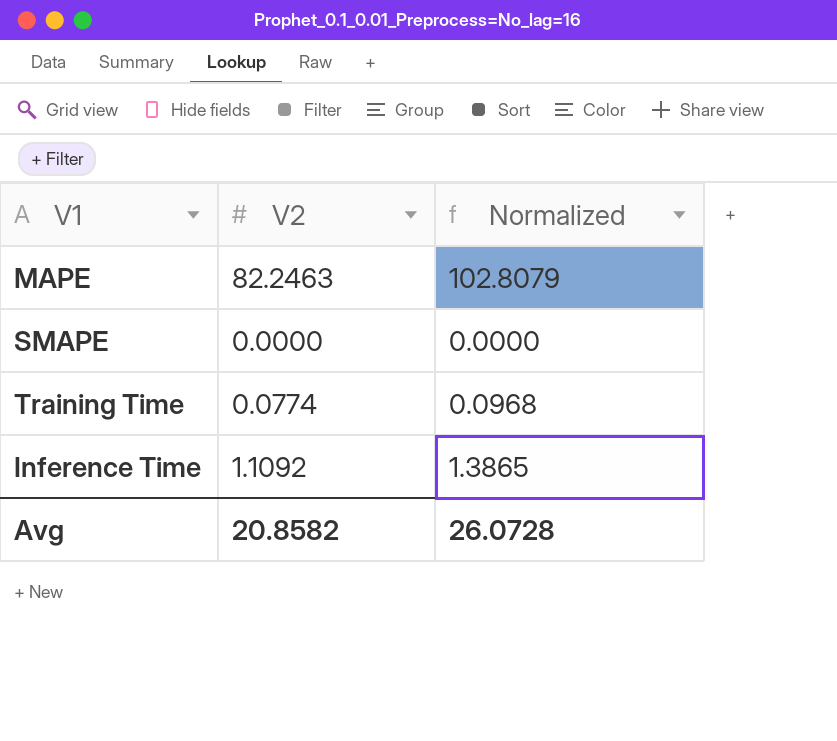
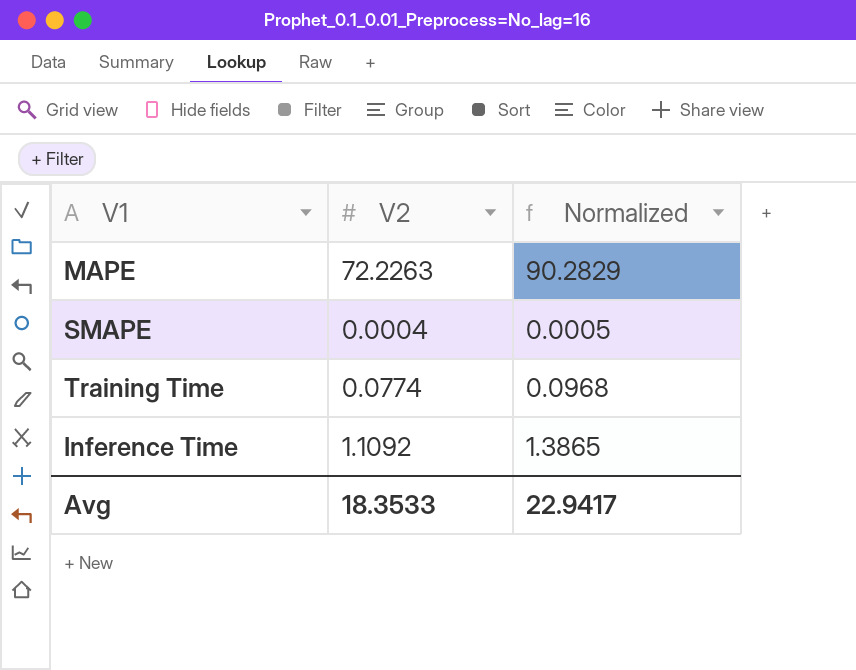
MAPE | V2: 82.2463 -> 72.2263
MAPE | Normalized: 102.8079 -> 90.2829
SMAPE | V2: 0.0000 -> 0.0004
SMAPE | Normalized: 0.0000 -> 0.0005
Avg | V2: 20.8582 -> 18.3533
Avg | Normalized: 26.0728 -> 22.9417

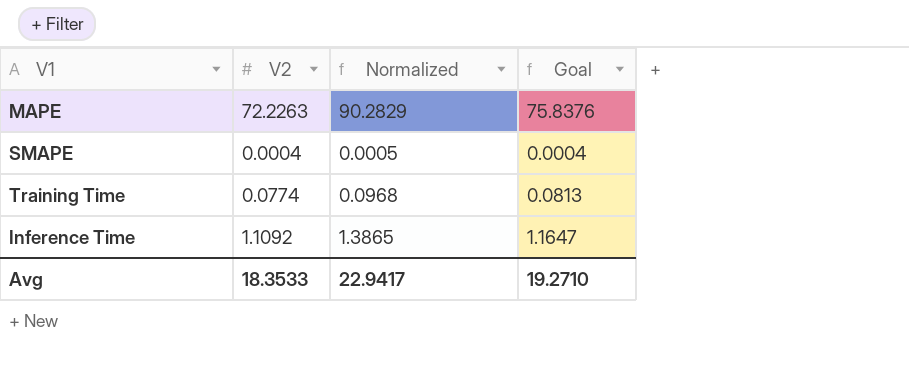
column Goal | formula: none -> [V2] * 1.05

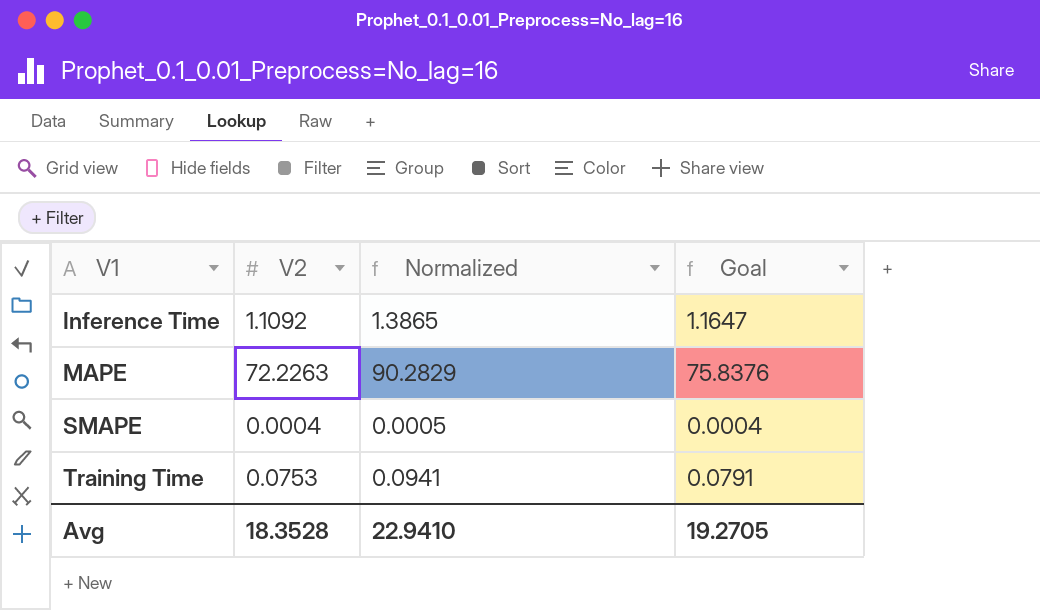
row order: none -> V1 ascending
Training Time | V2: 0.0774 -> 0.0753
Training Time | Normalized: 0.0968 -> 0.0941
Training Time | Goal: 0.0813 -> 0.0791
Avg | V2: 18.3533 -> 18.3528
Avg | Normalized: 22.9417 -> 22.9410
Avg | Goal: 19.2710 -> 19.2705

